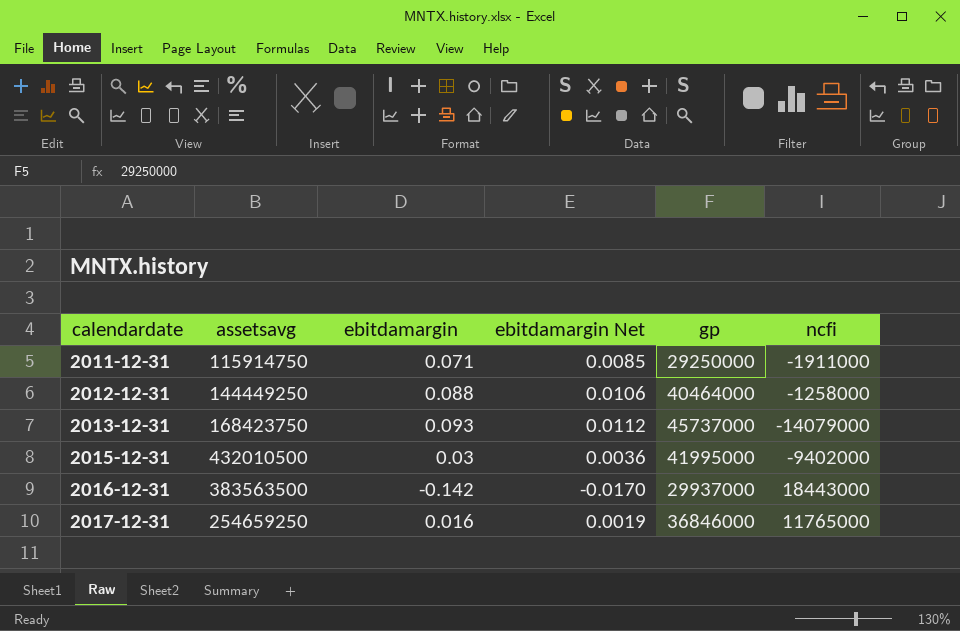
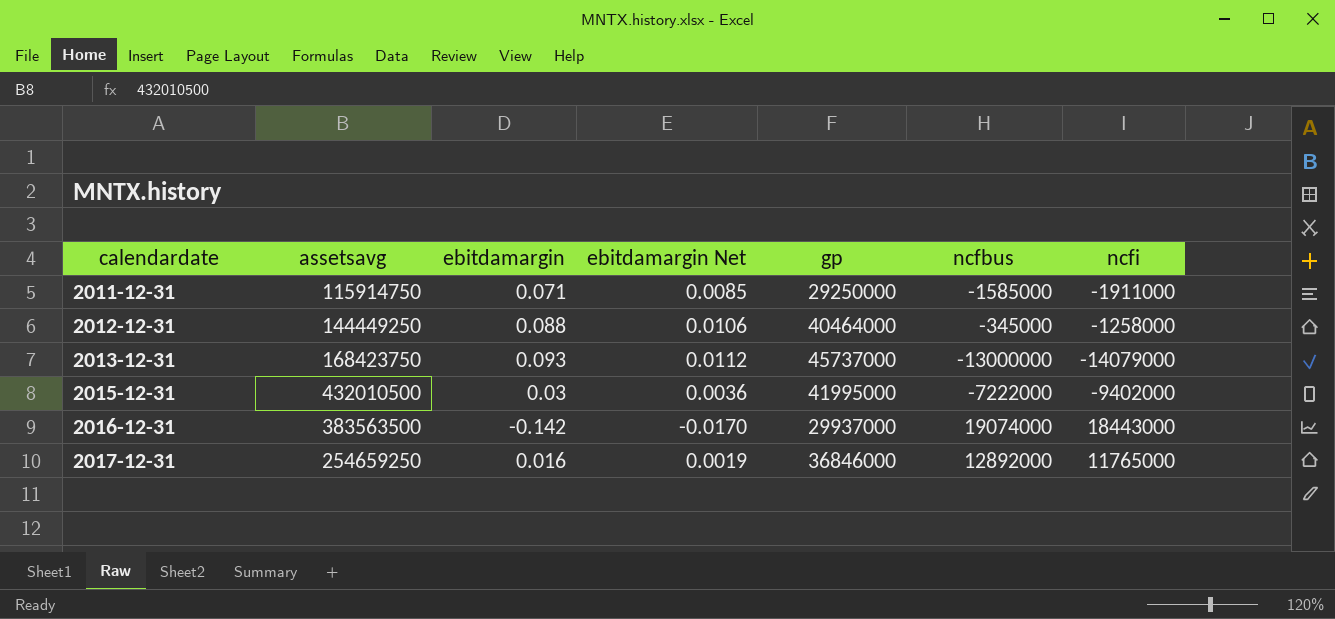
column ncfbus | position: none -> 6

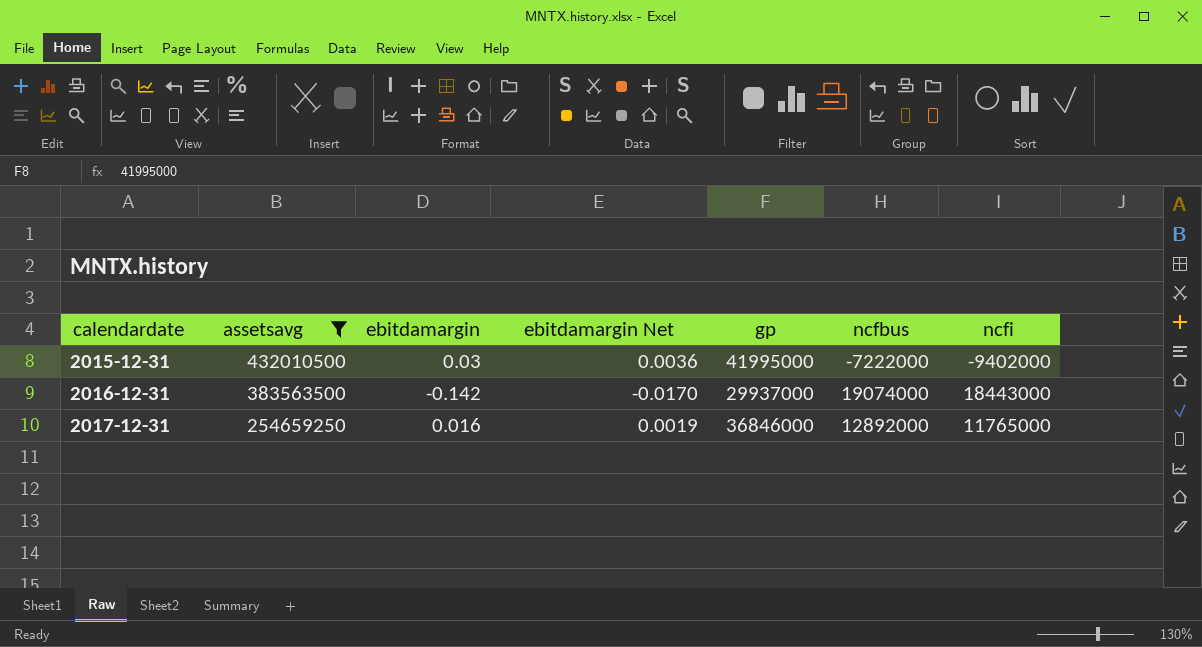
filter: none -> assetsavg >= 254659250

